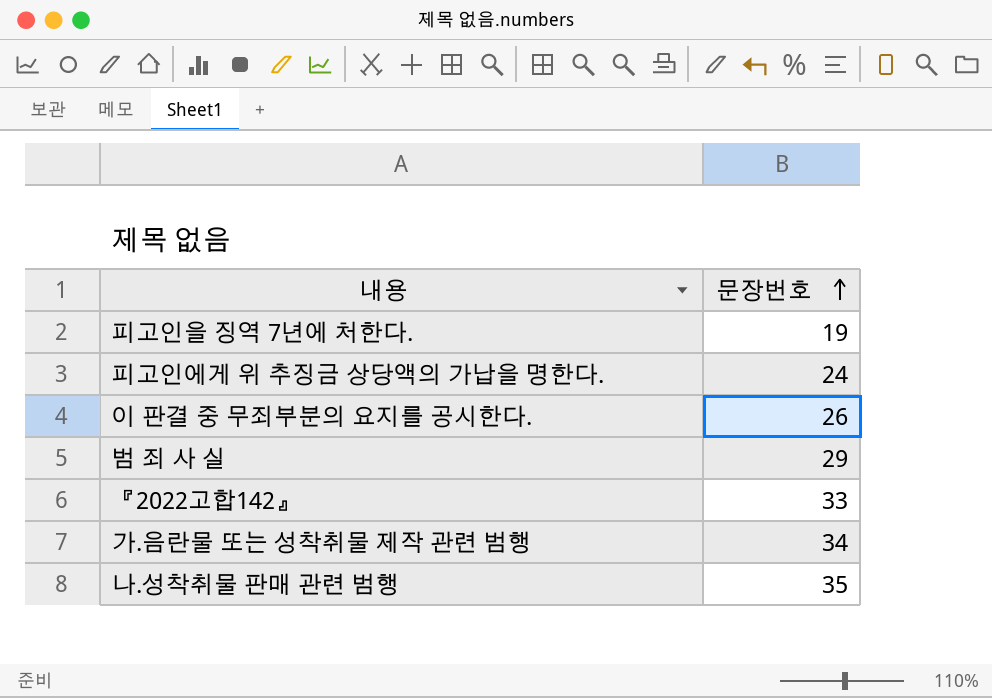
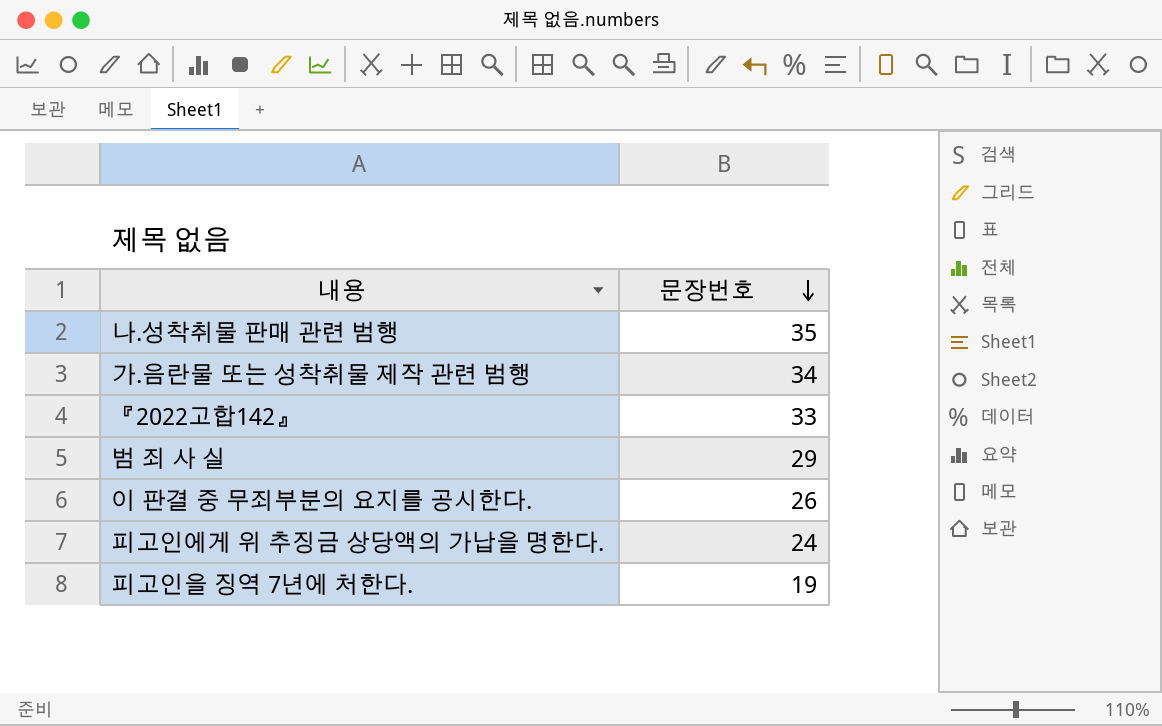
row order: 문장번호 ascending -> 문장번호 descending

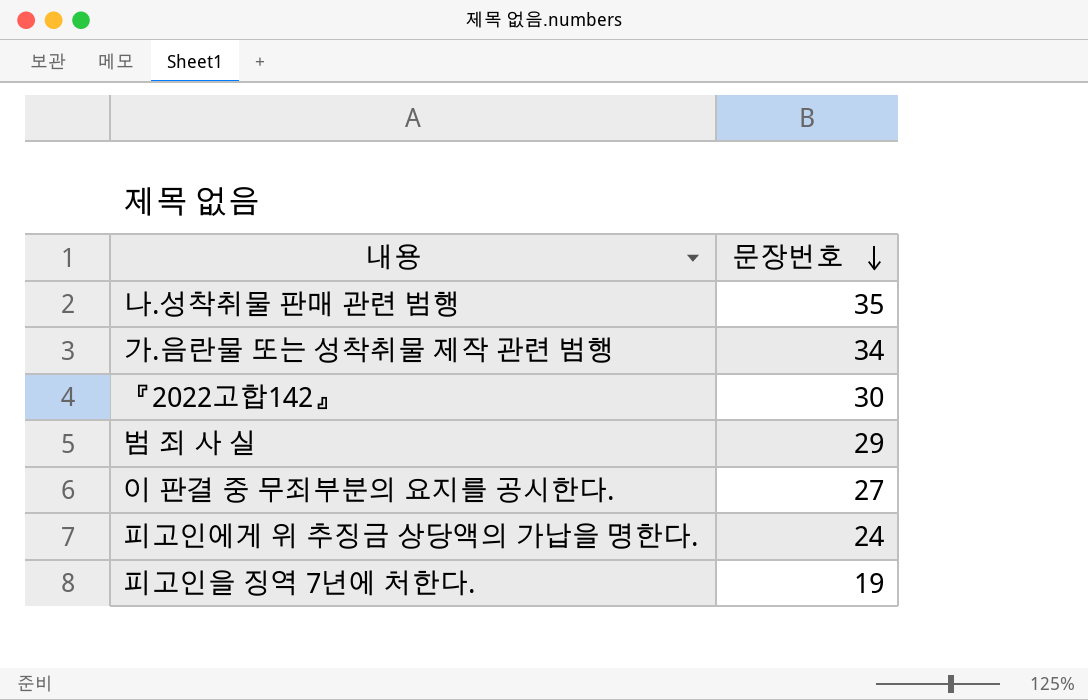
『2022고합142』 | 문장번호: 33 -> 30
이 판결 중 무죄부분의 요지를 공시한다. | 문장번호: 26 -> 27

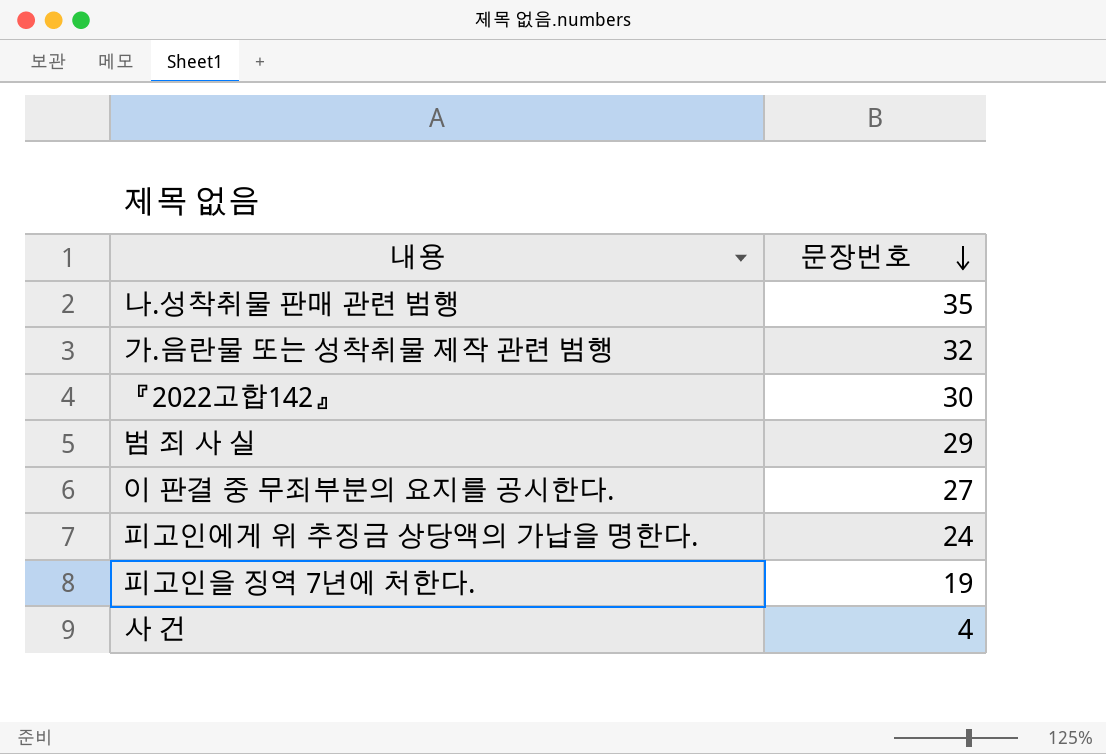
가.음란물 또는 성착취물 제작 관련 범행 | 문장번호: 34 -> 32
row 사 건: none -> 4

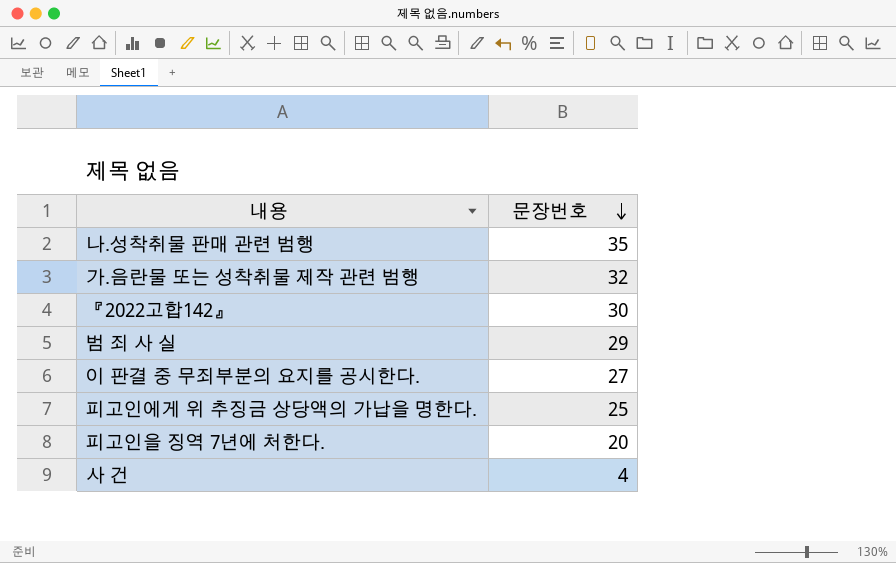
피고인에게 위 추징금 상당액의 가납을 명한다. | 문장번호: 24 -> 25
피고인을 징역 7년에 처한다. | 문장번호: 19 -> 20

